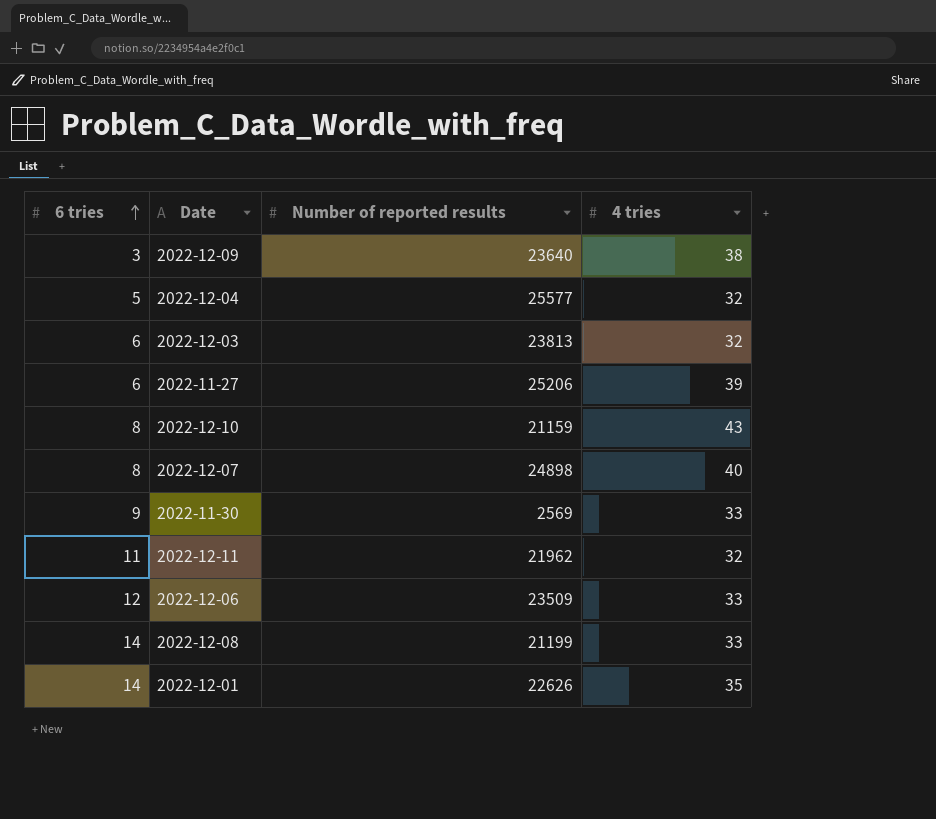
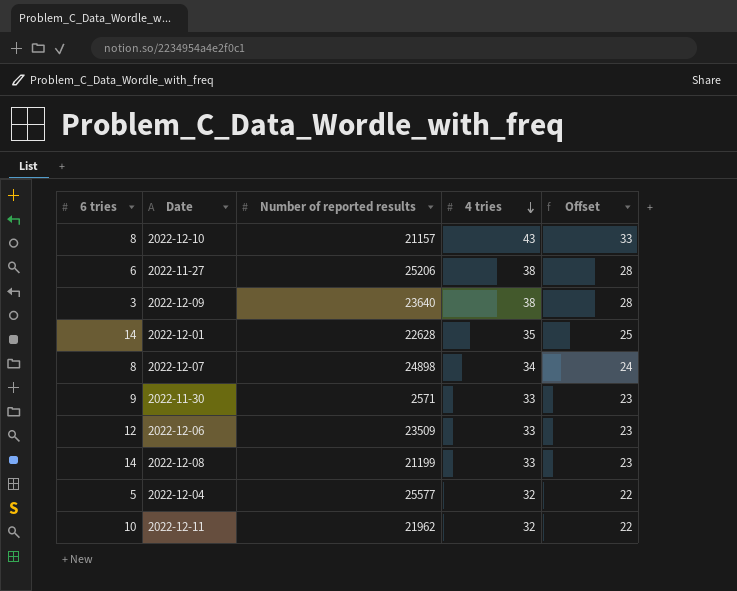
row order: 6 tries ascending -> 4 tries descending
column Offset | formula: none -> [4 tries] - 10
row 2022-12-03: 6 | 23813 | 32 -> none
2022-12-10 | Number of reported results: 21159 -> 21157
2022-11-27 | 4 tries: 39 -> 38
2022-12-01 | Number of reported results: 22626 -> 22628
2022-12-07 | 4 tries: 40 -> 34
2022-11-30 | Number of reported results: 2569 -> 2571
2022-12-11 | 6 tries: 11 -> 10

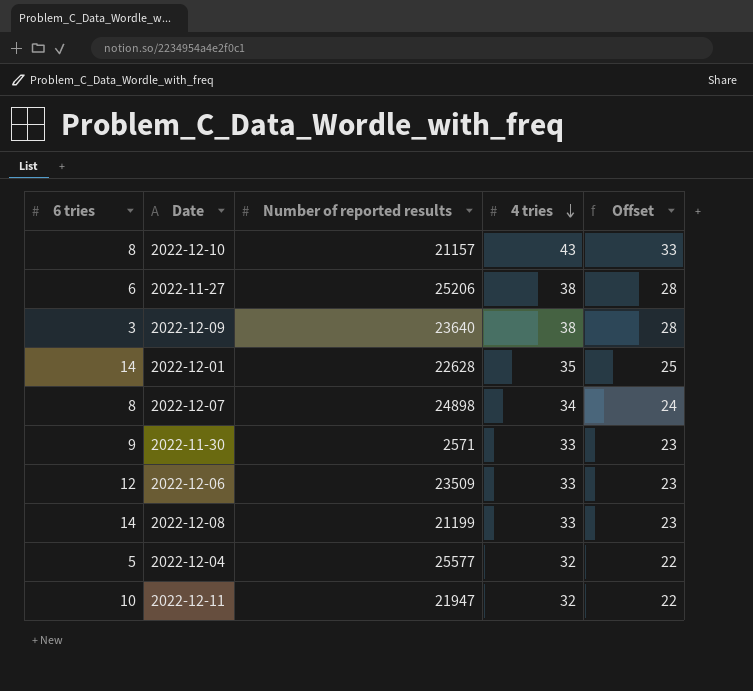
2022-12-11 | Number of reported results: 21962 -> 21947

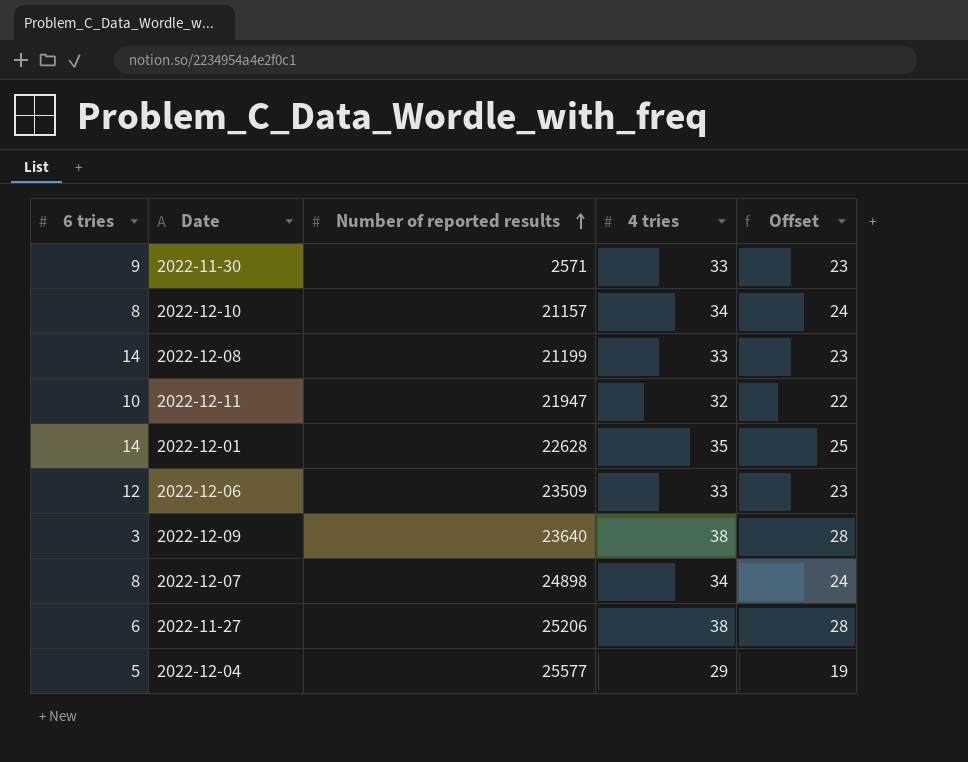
row order: 4 tries descending -> Number of reported results ascending
2022-12-10 | 4 tries: 43 -> 34
2022-12-10 | Offset: 33 -> 24
2022-12-04 | 4 tries: 32 -> 29
2022-12-04 | Offset: 22 -> 19

